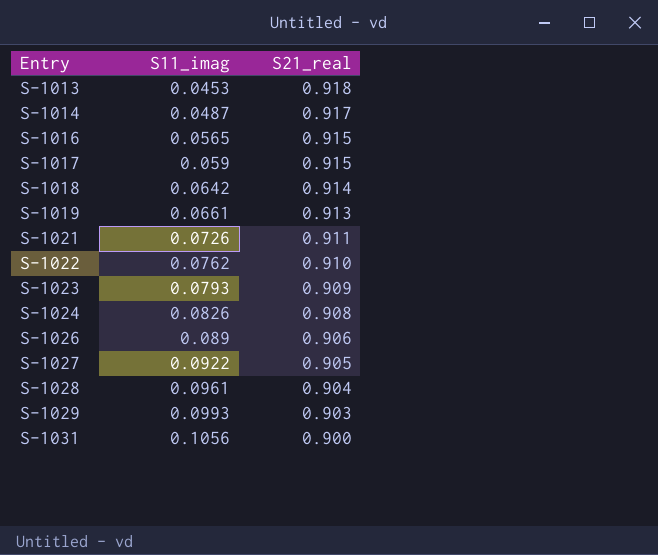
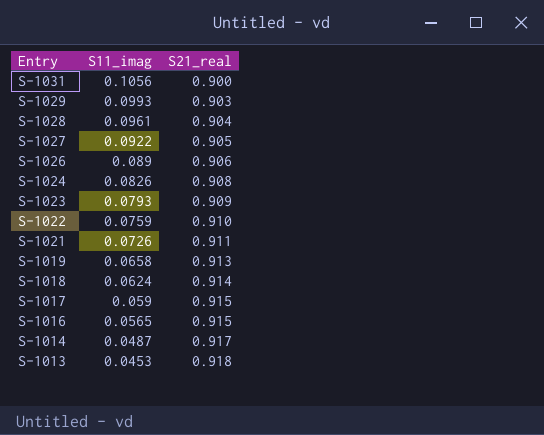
row order: Entry ascending -> Entry descending
S-1022 | S11_imag: 0.0762 -> 0.0759
S-1019 | S11_imag: 0.0661 -> 0.0658
S-1018 | S11_imag: 0.0642 -> 0.0624

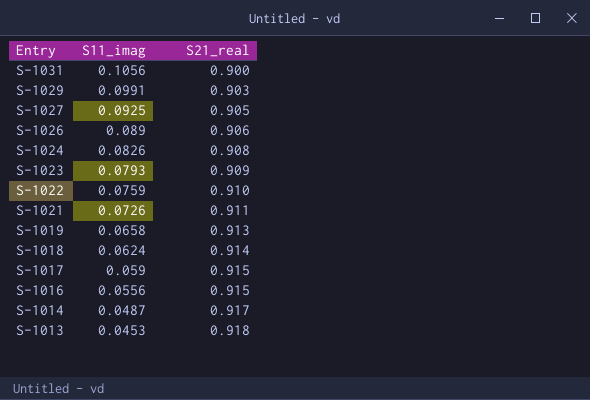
row S-1028: 0.0961 | 0.904 -> none
S-1029 | S11_imag: 0.0993 -> 0.0991
S-1027 | S11_imag: 0.0922 -> 0.0925
S-1016 | S11_imag: 0.0565 -> 0.0556

